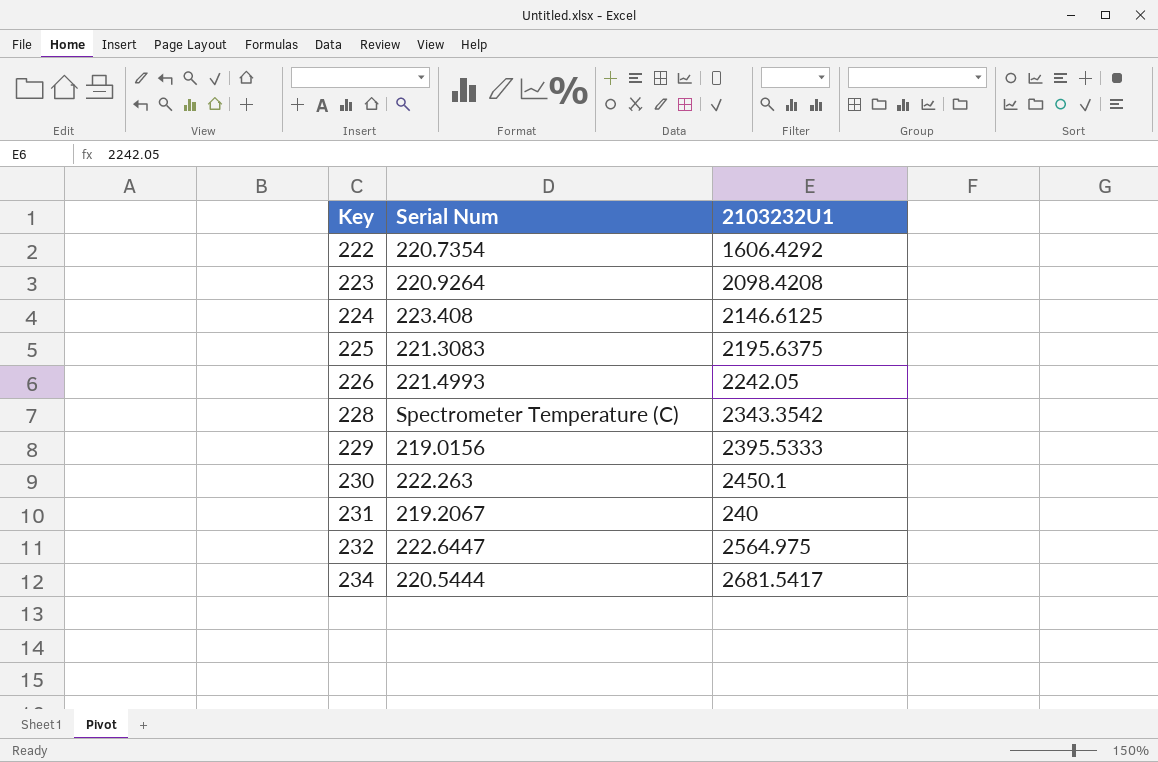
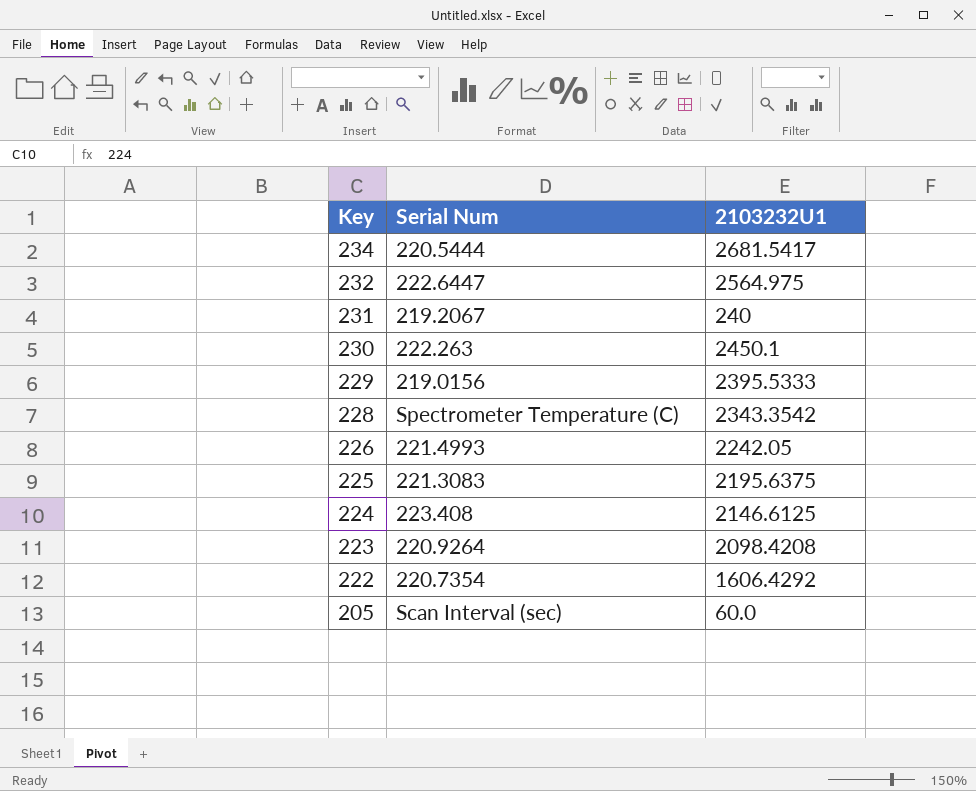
row order: Key ascending -> Key descending
row 205: none -> Scan Interval (sec) | 60.0

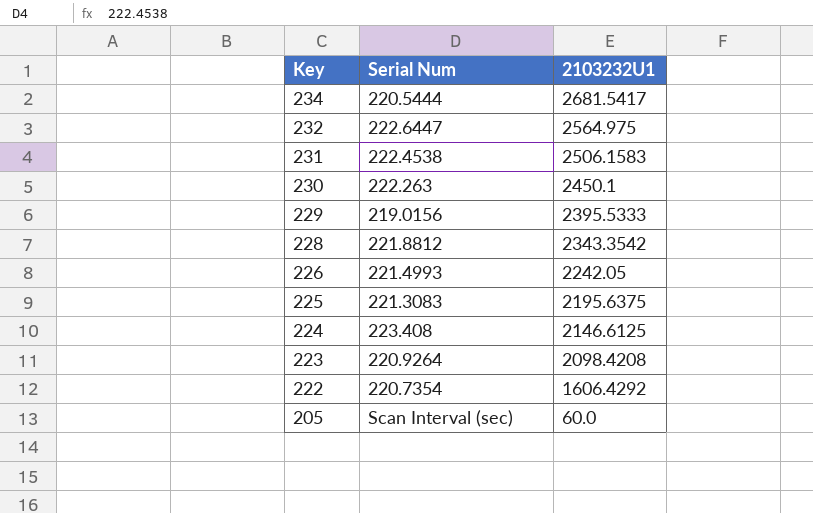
231 | Serial Num: 219.2067 -> 222.4538
231 | 2103232U1: 240 -> 2506.1583
228 | Serial Num: Spectrometer Temperature (C) -> 221.8812

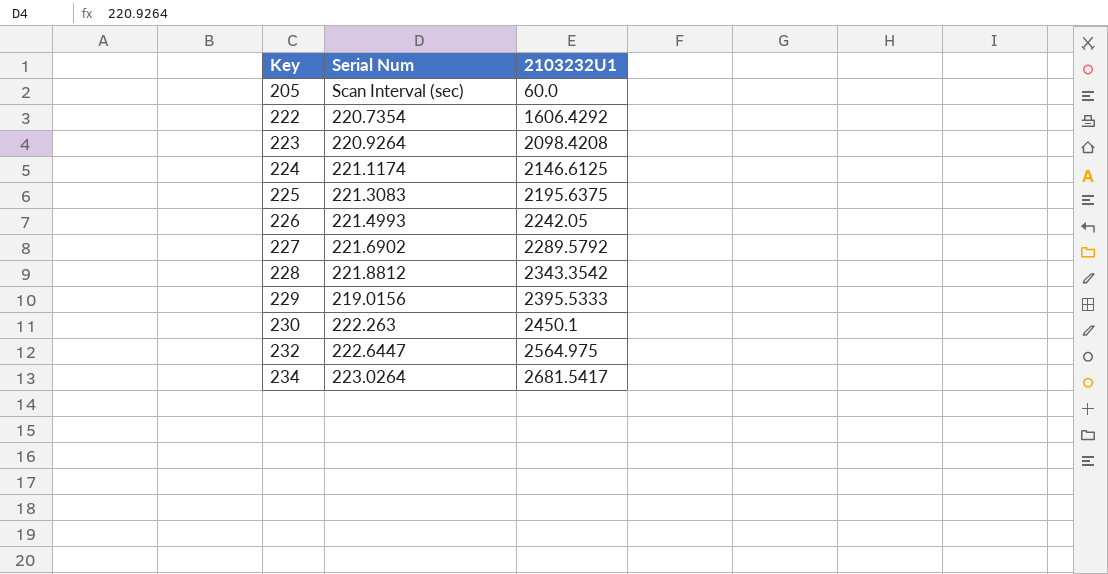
row order: Key descending -> Key ascending
row 231: 222.4538 | 2506.1583 -> none
224 | Serial Num: 223.408 -> 221.1174
row 227: none -> 221.6902 | 2289.5792
234 | Serial Num: 220.5444 -> 223.0264

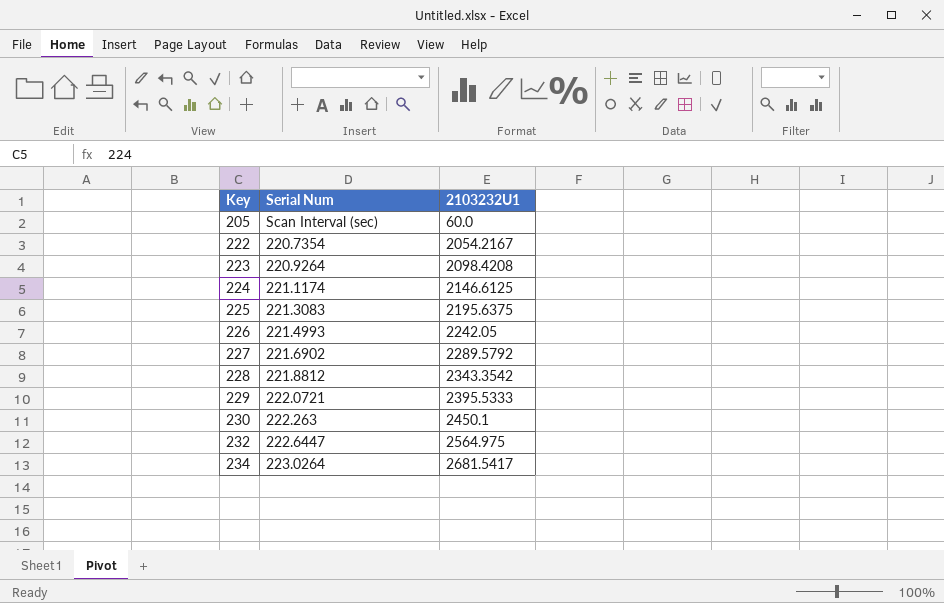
222 | 2103232U1: 1606.4292 -> 2054.2167
229 | Serial Num: 219.0156 -> 222.0721

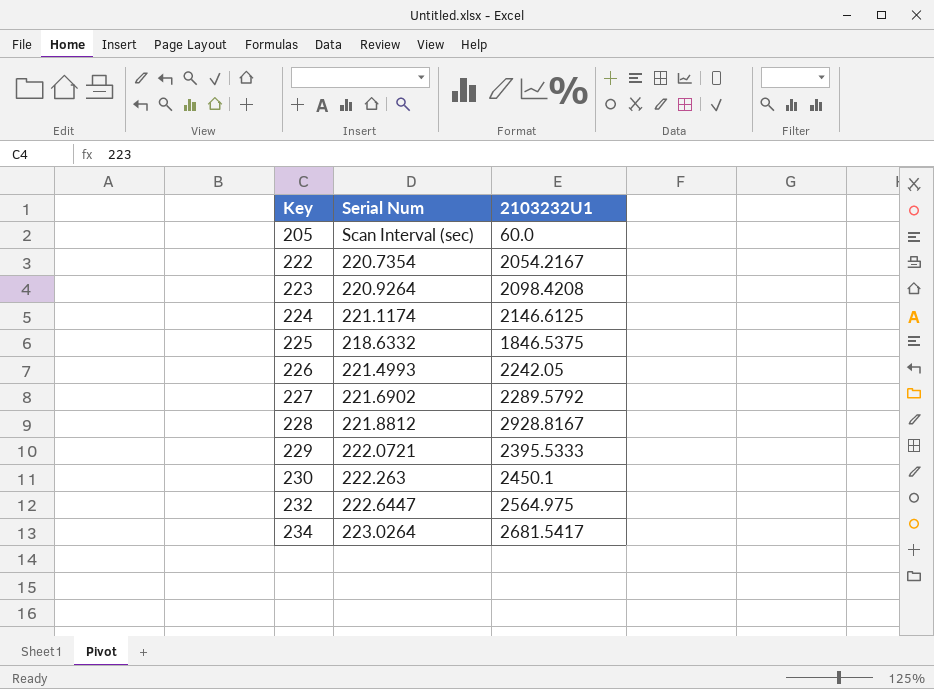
225 | Serial Num: 221.3083 -> 218.6332
225 | 2103232U1: 2195.6375 -> 1846.5375
228 | 2103232U1: 2343.3542 -> 2928.8167

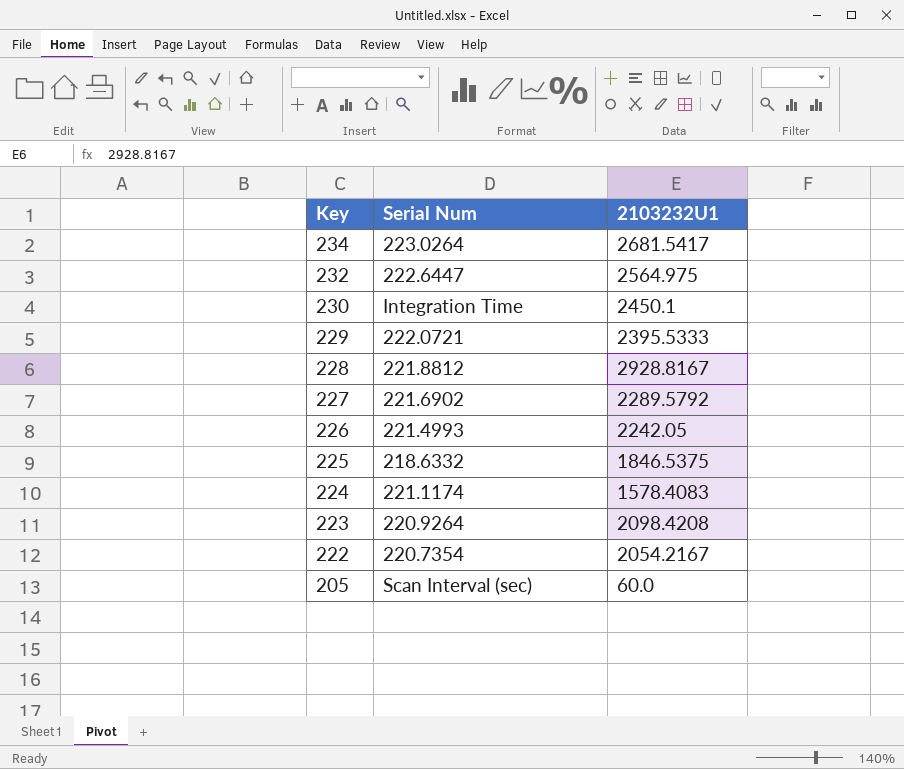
row order: Key ascending -> Key descending
230 | Serial Num: 222.263 -> Integration Time
224 | 2103232U1: 2146.6125 -> 1578.4083

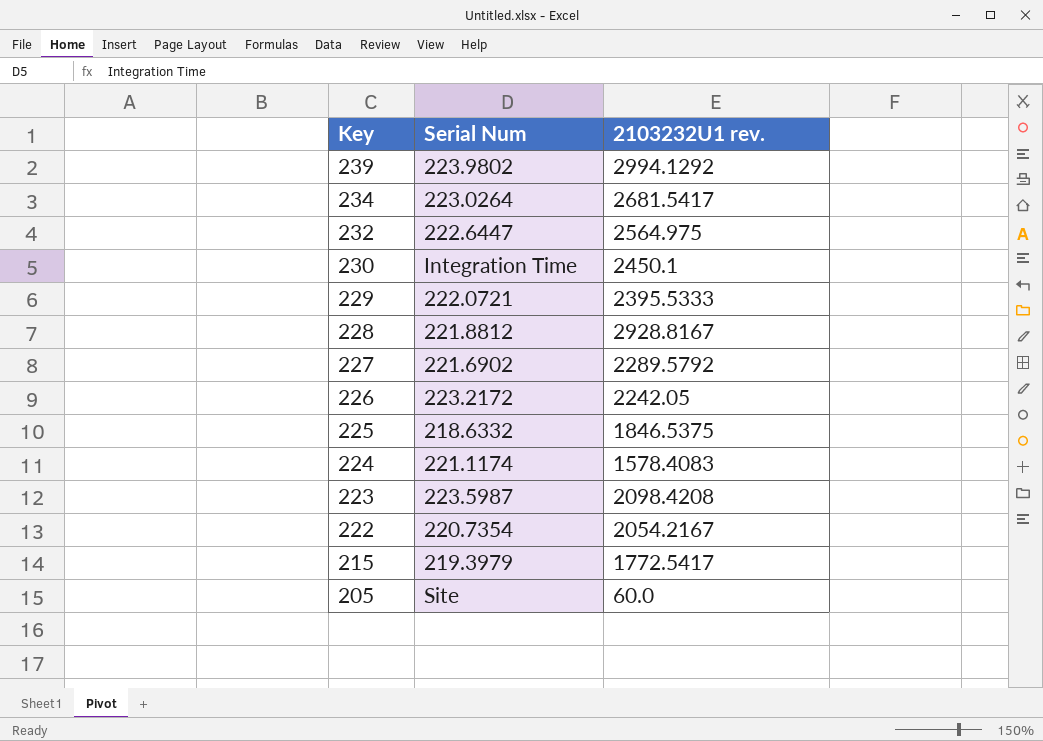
column name: 2103232U1 -> 2103232U1 rev.
row 239: none -> 223.9802 | 2994.1292
226 | Serial Num: 221.4993 -> 223.2172
223 | Serial Num: 220.9264 -> 223.5987
row 215: none -> 219.3979 | 1772.5417
205 | Serial Num: Scan Interval (sec) -> Site

